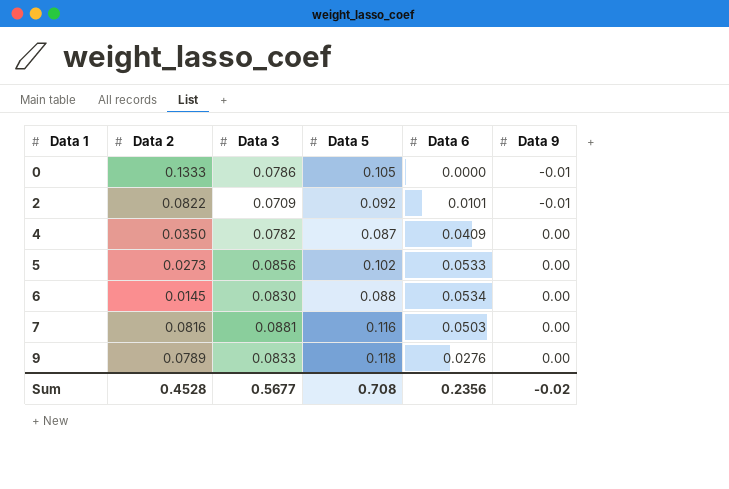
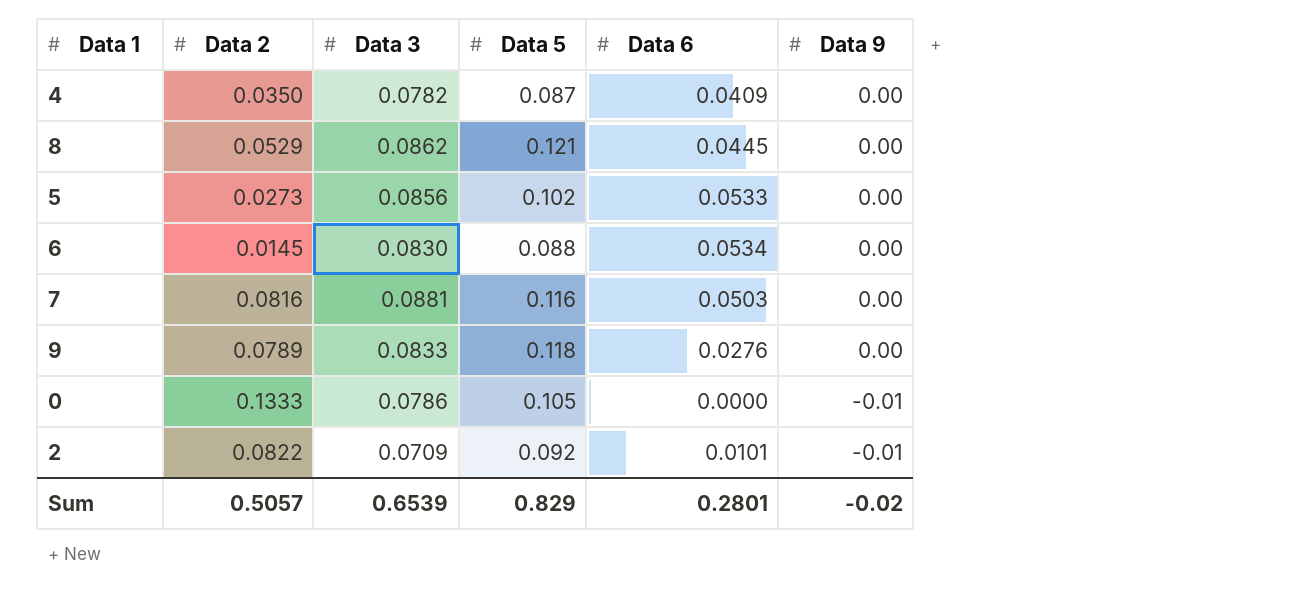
row order: Data 1 ascending -> Data 9 descending
row 8: none -> 0.0529 | 0.0862 | 0.121 | 0.0445 | 0.00
Sum | Data 2: 0.4528 -> 0.5057
Sum | Data 3: 0.5677 -> 0.6539
Sum | Data 5: 0.708 -> 0.829
Sum | Data 6: 0.2356 -> 0.2801

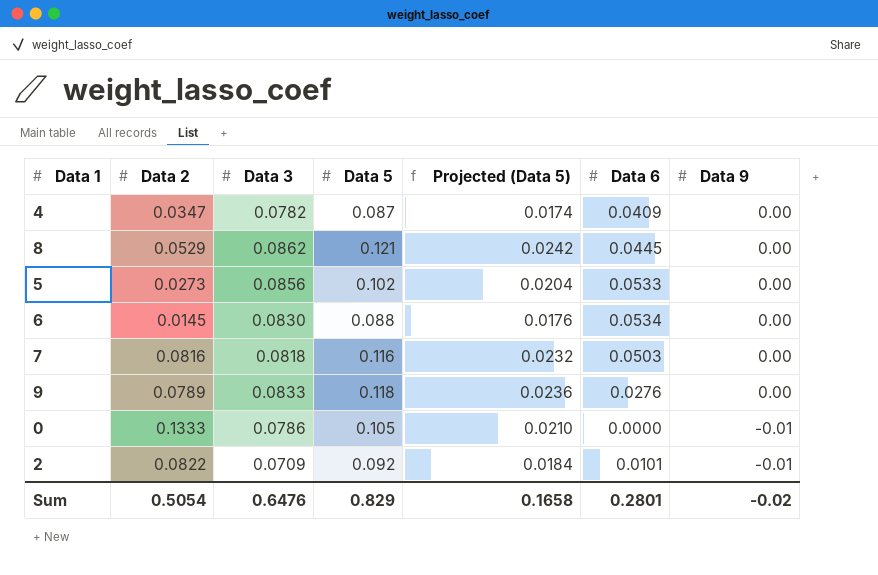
column Projected (Data 5) | formula: none -> [Data 5] * 0.2
4 | Data 2: 0.0350 -> 0.0347
7 | Data 3: 0.0881 -> 0.0818
Sum | Data 2: 0.5057 -> 0.5054
Sum | Data 3: 0.6539 -> 0.6476

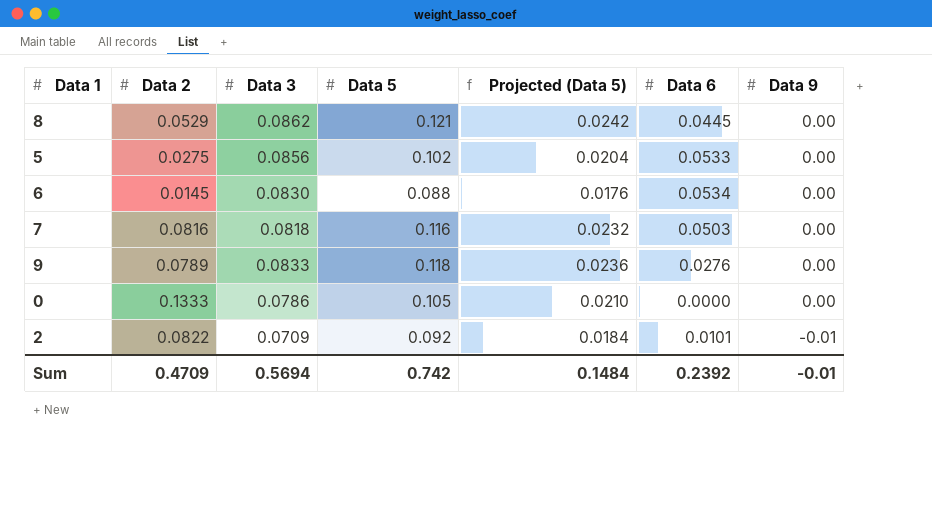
row 4: 0.0347 | 0.0782 | 0.087 | 0.0174 | 0.0409 | 0.00 -> none
5 | Data 2: 0.0273 -> 0.0275
0 | Data 9: -0.01 -> 0.00
Sum | Data 2: 0.5054 -> 0.4709
Sum | Data 3: 0.6476 -> 0.5694
Sum | Data 5: 0.829 -> 0.742
Sum | Projected (Data 5): 0.1658 -> 0.1484
Sum | Data 6: 0.2801 -> 0.2392
Sum | Data 9: -0.02 -> -0.01

